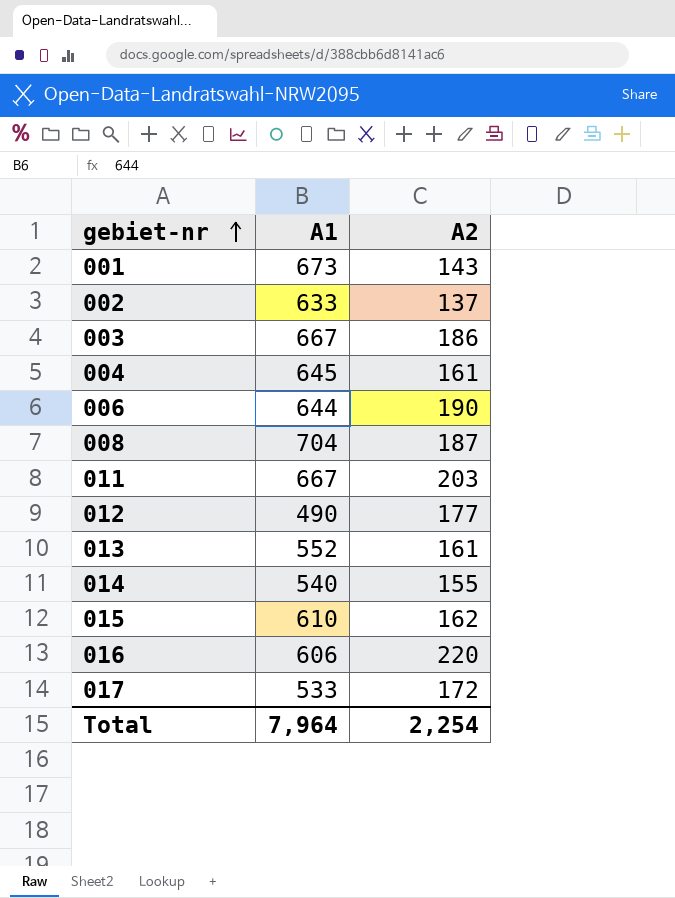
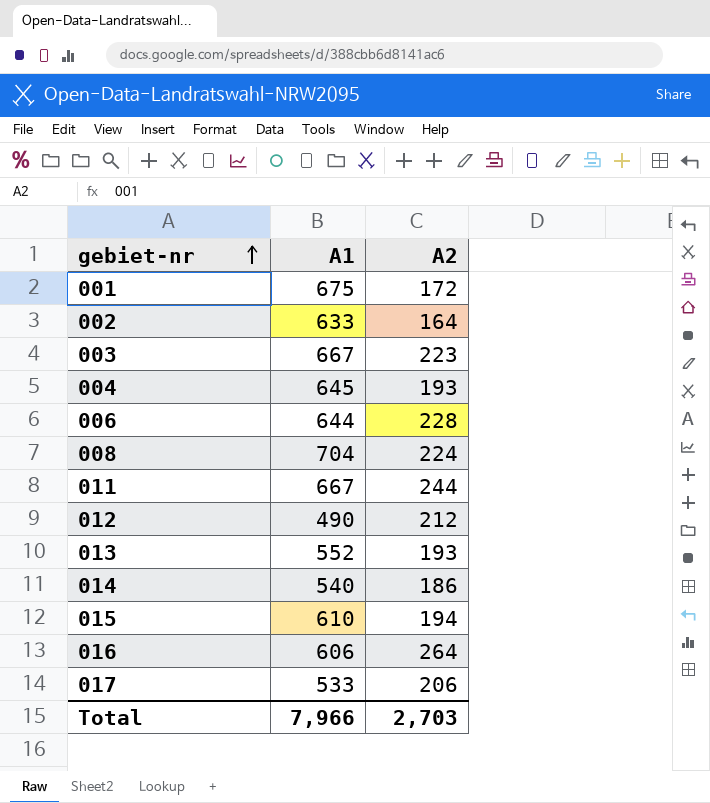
001 | A1: 673 -> 675
001 | A2: 143 -> 172
002 | A2: 137 -> 164
003 | A2: 186 -> 223
004 | A2: 161 -> 193
006 | A2: 190 -> 228
008 | A2: 187 -> 224
011 | A2: 203 -> 244
012 | A2: 177 -> 212
013 | A2: 161 -> 193
014 | A2: 155 -> 186
015 | A2: 162 -> 194
016 | A2: 220 -> 264
017 | A2: 172 -> 206
Total | A1: 7,964 -> 7,966
Total | A2: 2,254 -> 2,703

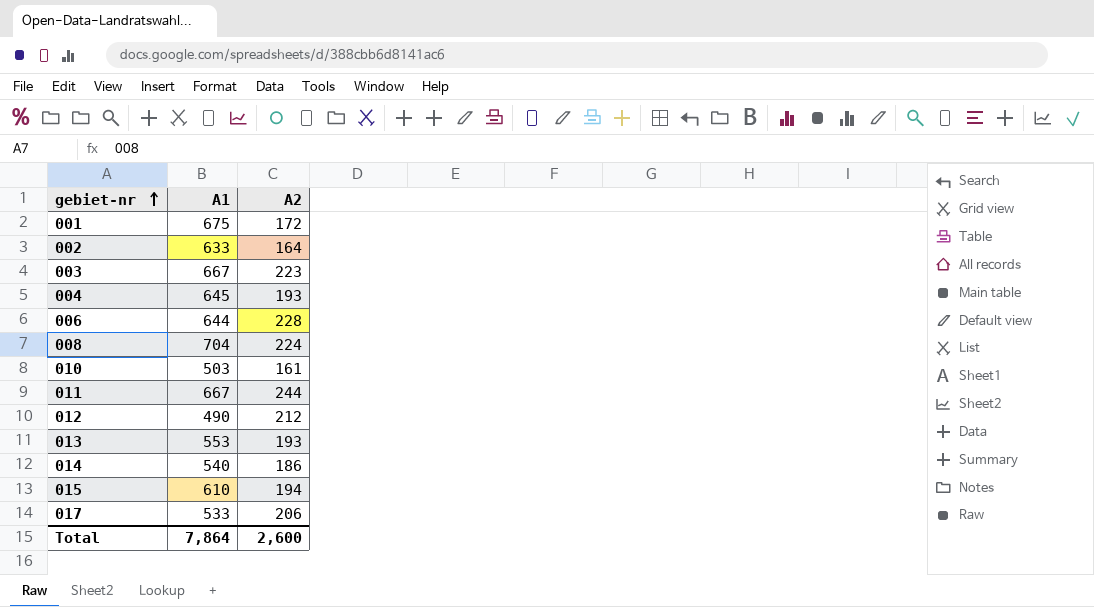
row 016: 606 | 264 -> none
row 010: none -> 503 | 161
013 | A1: 552 -> 553
Total | A1: 7,966 -> 7,864
Total | A2: 2,703 -> 2,600

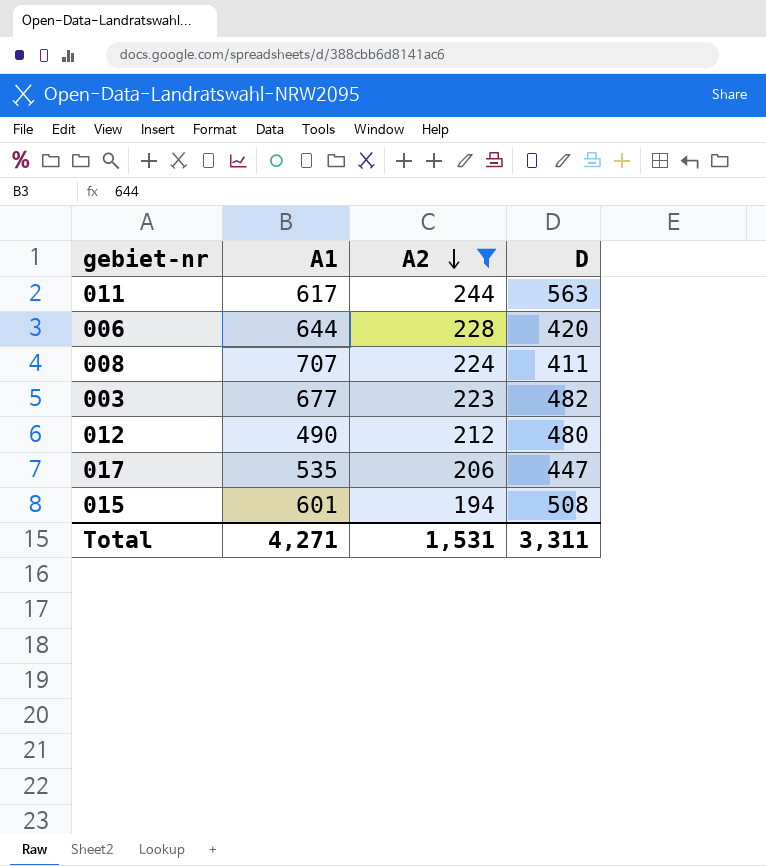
filter: none -> A2 >= 194
row order: gebiet-nr ascending -> A2 descending
column D | position: none -> 4
011 | A1: 667 -> 617
008 | A1: 704 -> 707
003 | A1: 667 -> 677
017 | A1: 533 -> 535
015 | A1: 610 -> 601
Total | A1: 7,864 -> 4,271
Total | A2: 2,600 -> 1,531

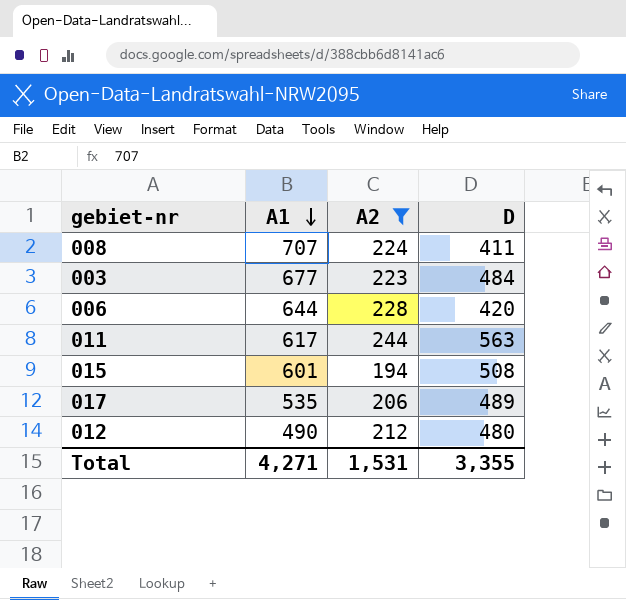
row order: A2 descending -> A1 descending
003 | D: 482 -> 484
017 | D: 447 -> 489
Total | D: 3,311 -> 3,355

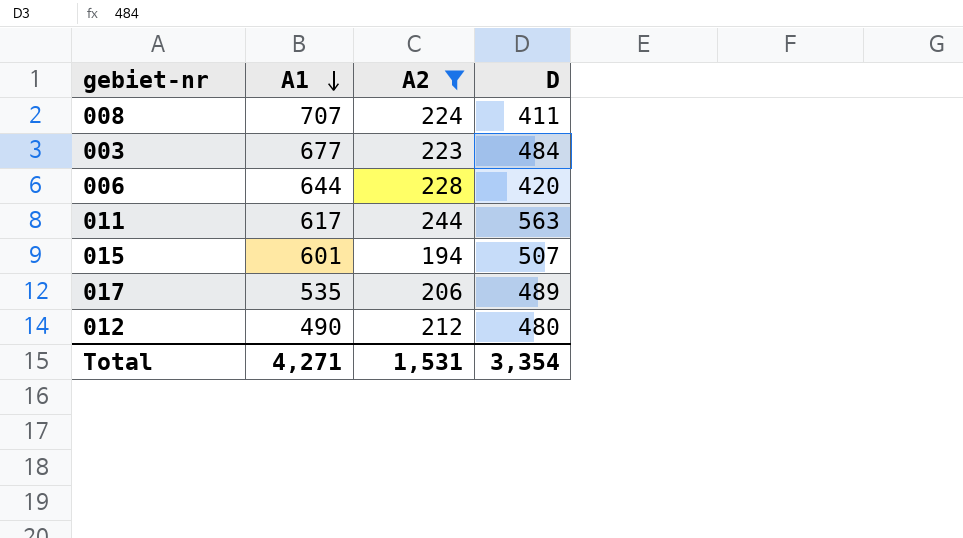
015 | D: 508 -> 507
Total | D: 3,355 -> 3,354

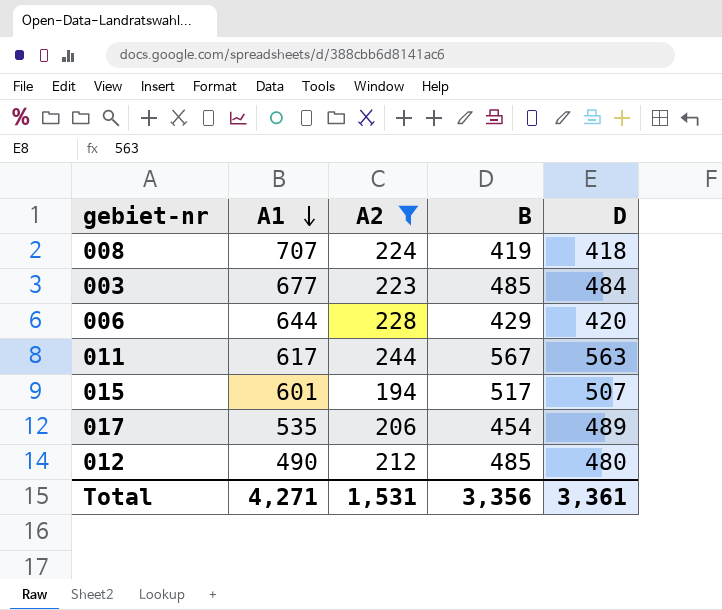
column B | position: none -> 4
008 | D: 411 -> 418
Total | D: 3,354 -> 3,361

